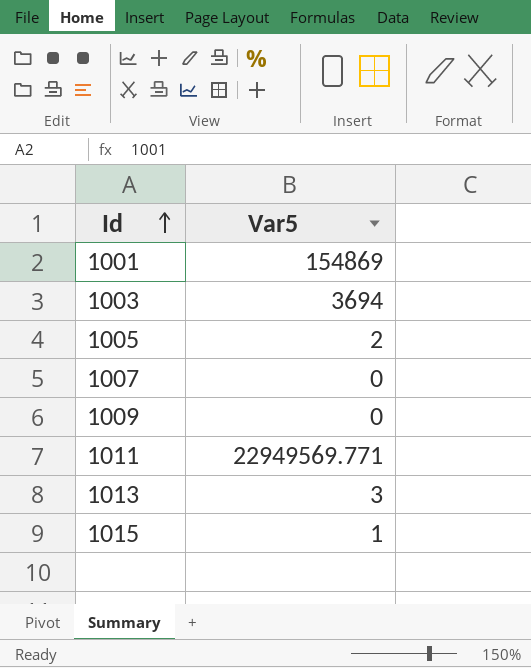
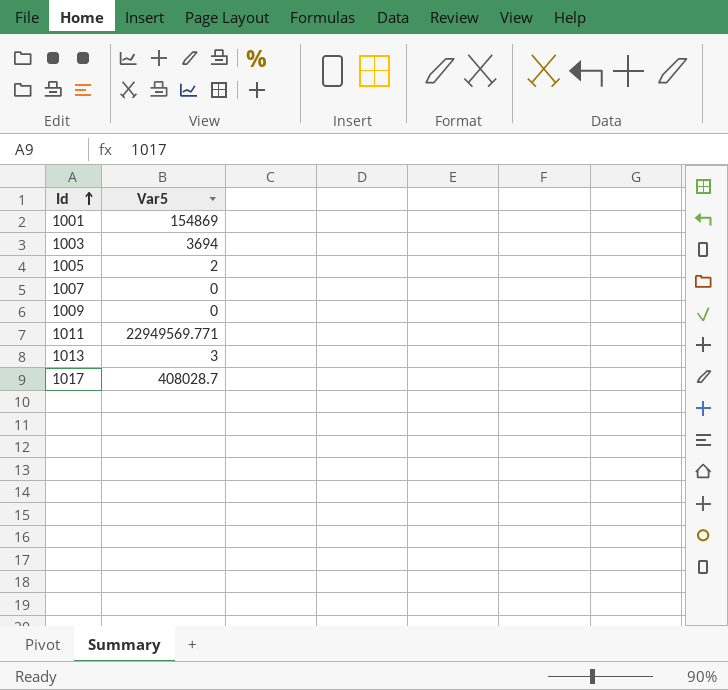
row 1015: 1 -> none
row 1017: none -> 408028.7

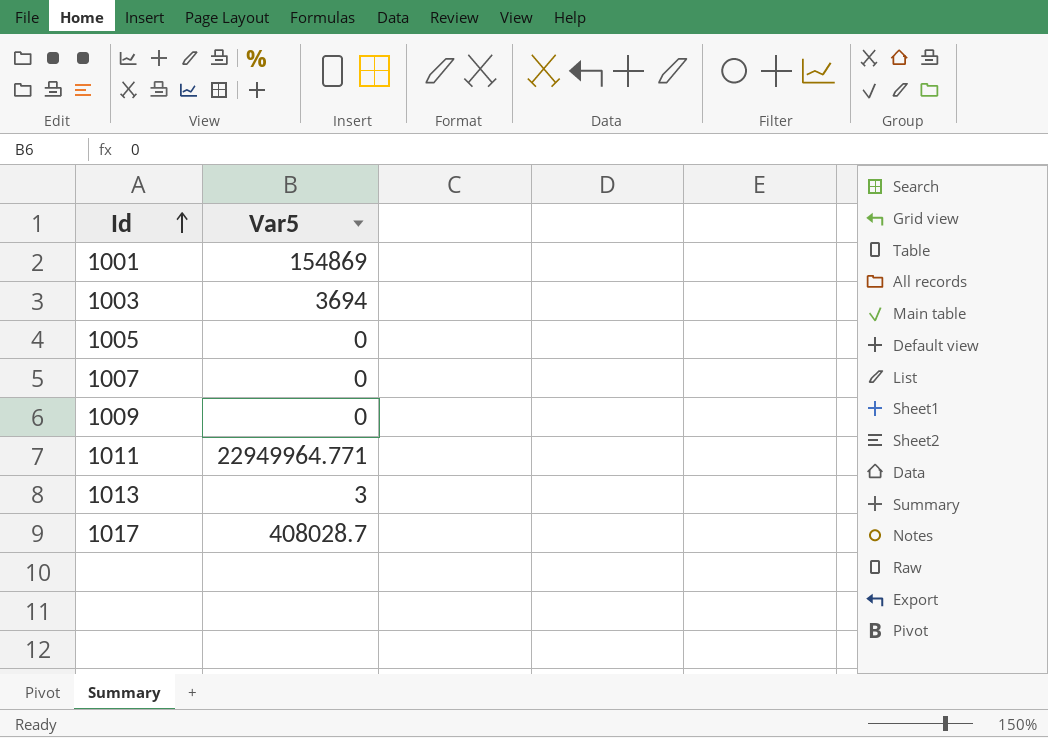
1005 | Var5: 2 -> 0
1011 | Var5: 22949569.771 -> 22949964.771

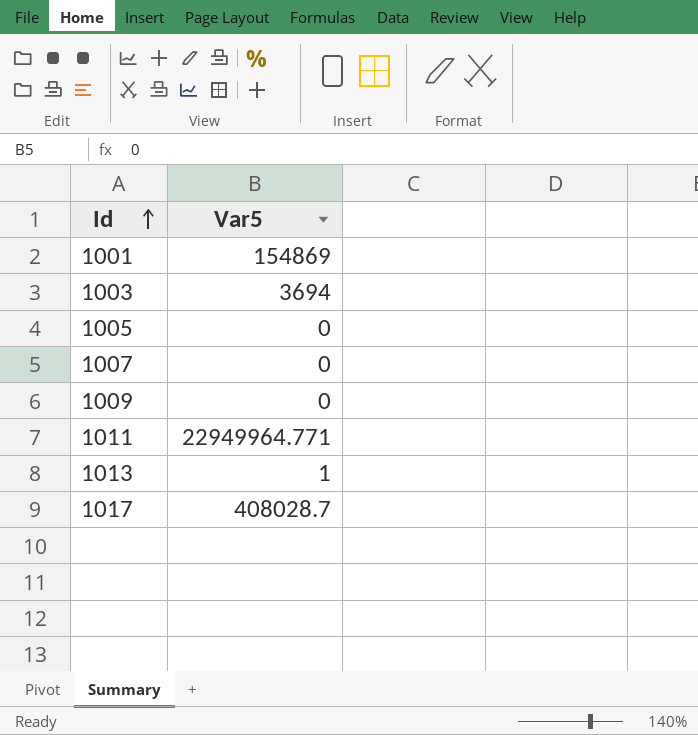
1013 | Var5: 3 -> 1

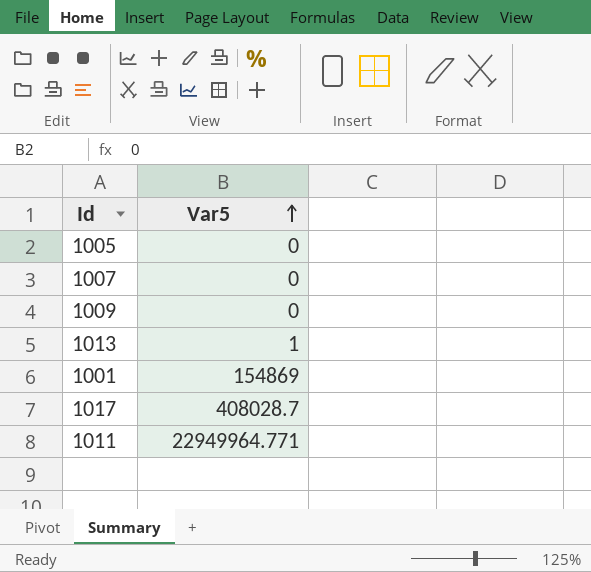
row order: Id ascending -> Var5 ascending
row 1003: 3694 -> none

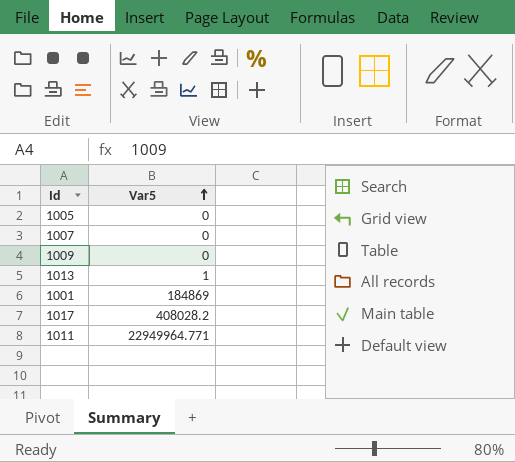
1001 | Var5: 154869 -> 184869
1017 | Var5: 408028.7 -> 408028.2

